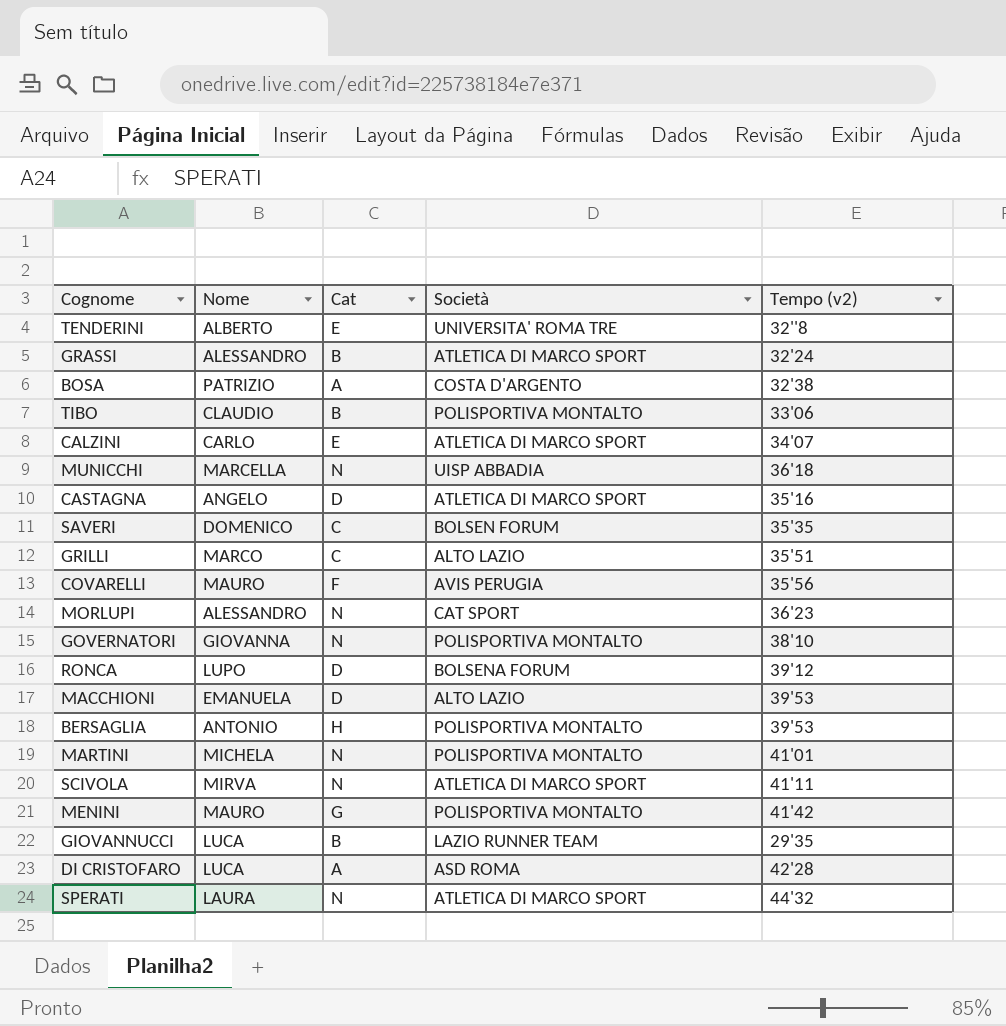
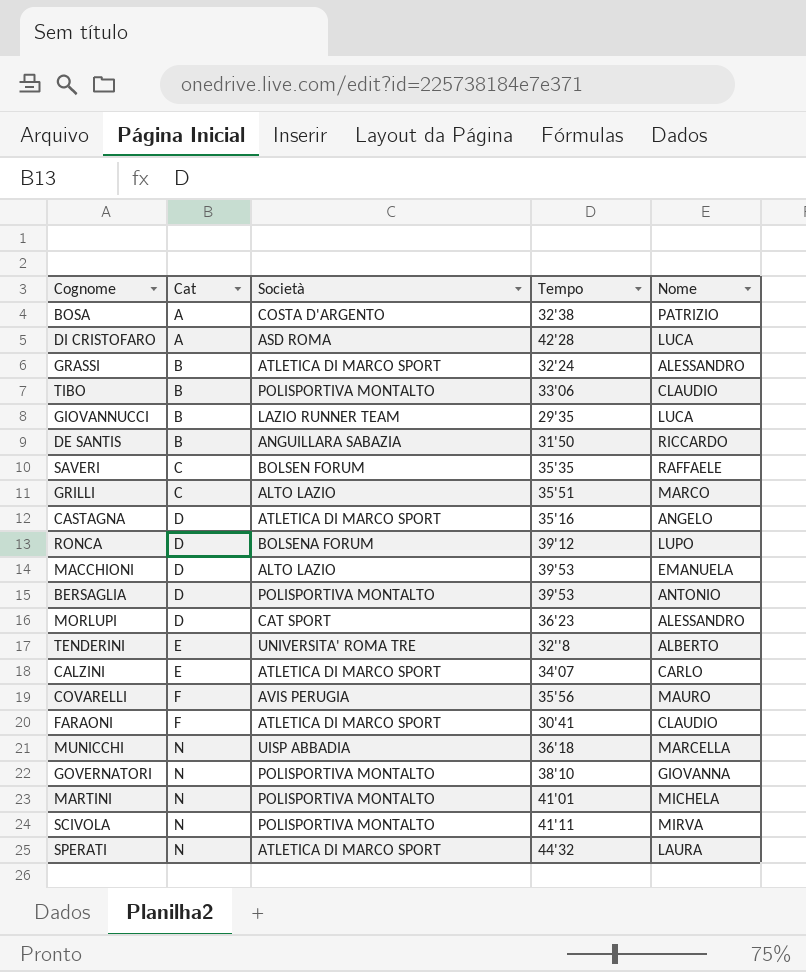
row order: none -> Cat ascending
column name: Tempo (v2) -> Tempo
column Nome | position: 2 -> 5
row MENINI: MAURO | G | POLISPORTIVA MONTALTO | 41'42 -> none
row DE SANTIS: none -> B | ANGUILLARA SABAZIA | 31'50 | RICCARDO
SAVERI | Nome: DOMENICO -> RAFFAELE
BERSAGLIA | Cat: H -> D
MORLUPI | Cat: N -> D
row FARAONI: none -> F | ATLETICA DI MARCO SPORT | 30'41 | CLAUDIO
SCIVOLA | Società: ATLETICA DI MARCO SPORT -> POLISPORTIVA MONTALTO

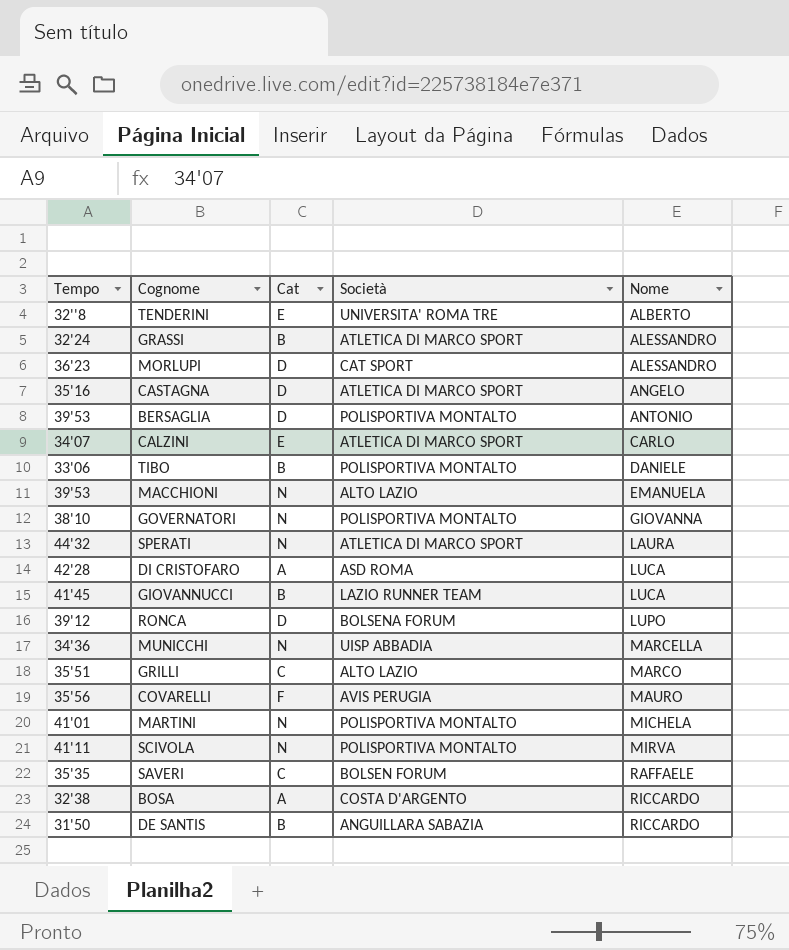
row order: Cat ascending -> Nome ascending
column Tempo | position: 4 -> 1
row FARAONI: F | ATLETICA DI MARCO SPORT | 30'41 | CLAUDIO -> none
TIBO | Nome: CLAUDIO -> DANIELE
MACCHIONI | Cat: D -> N
GIOVANNUCCI | Tempo: 29'35 -> 41'45
MUNICCHI | Tempo: 36'18 -> 34'36
BOSA | Nome: PATRIZIO -> RICCARDO

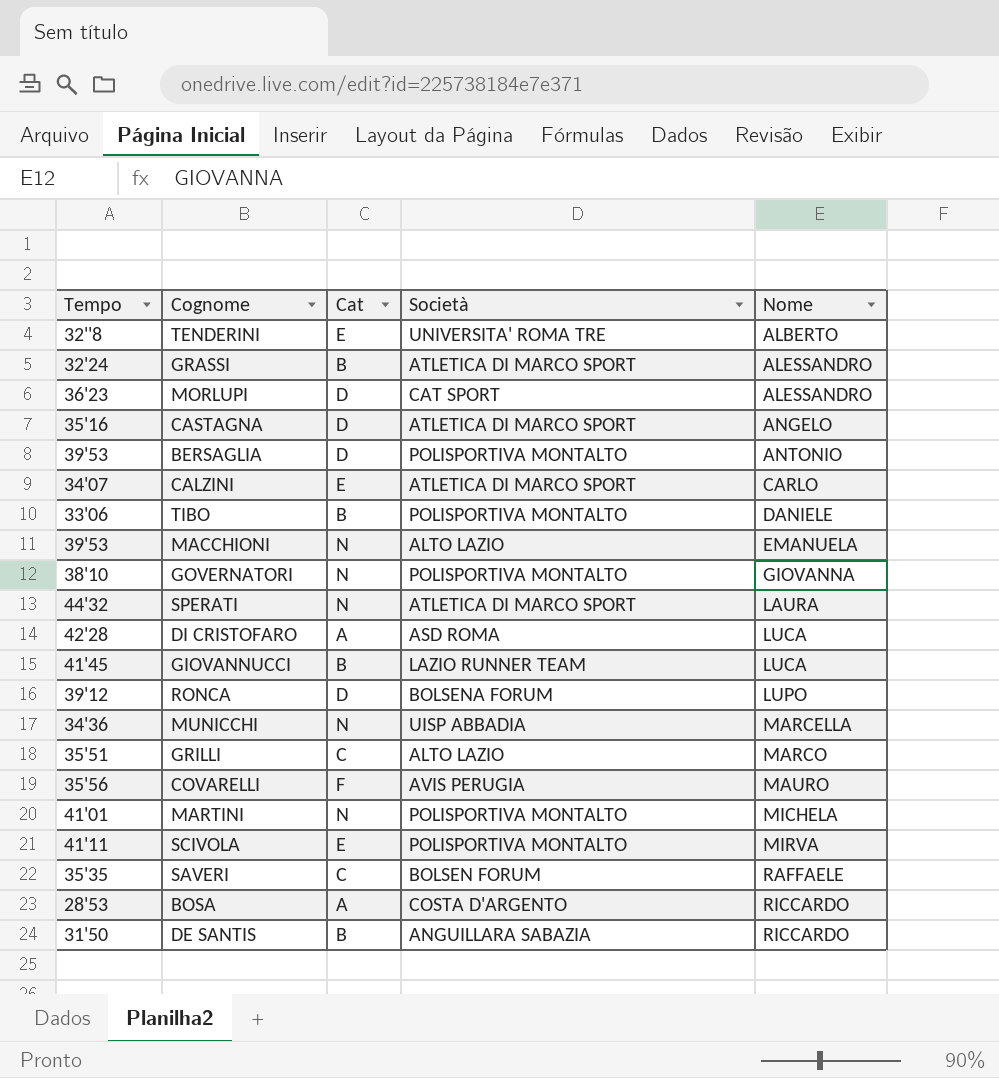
SCIVOLA | Cat: N -> E
BOSA | Tempo: 32'38 -> 28'53

